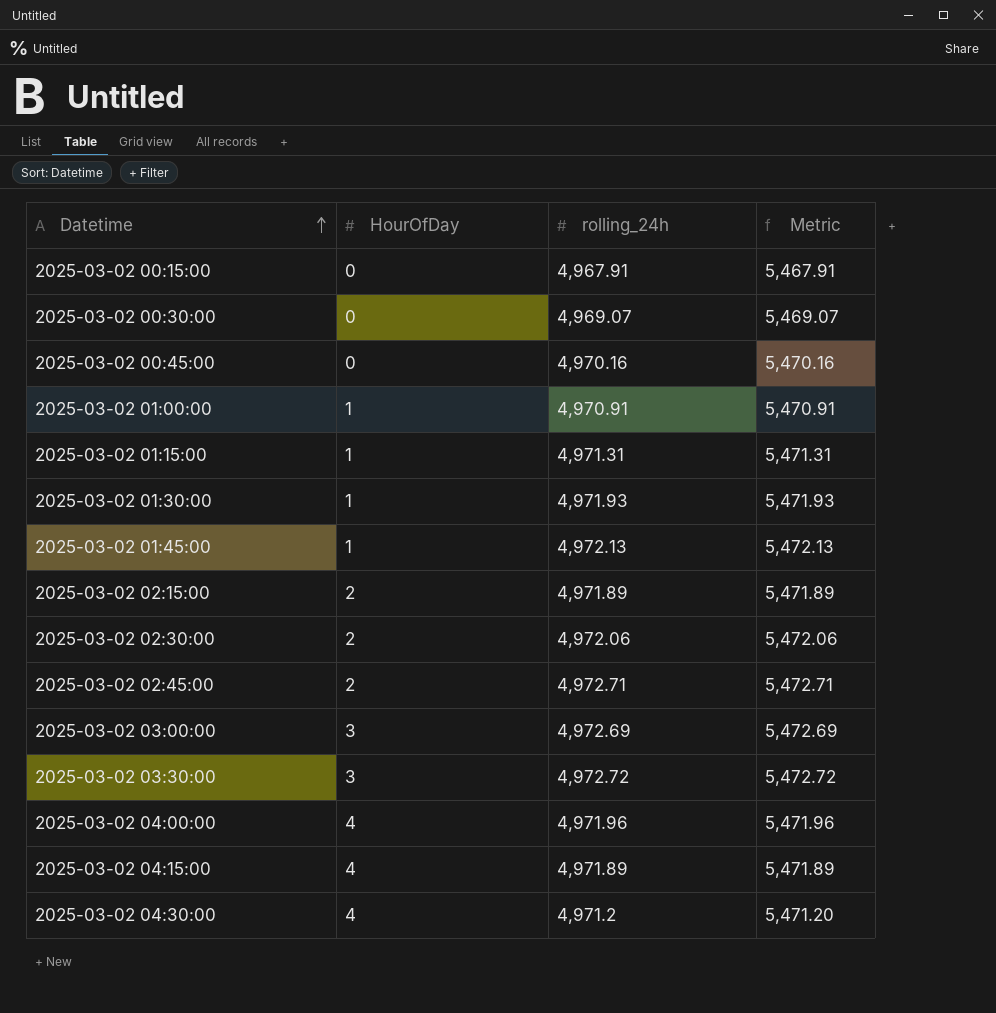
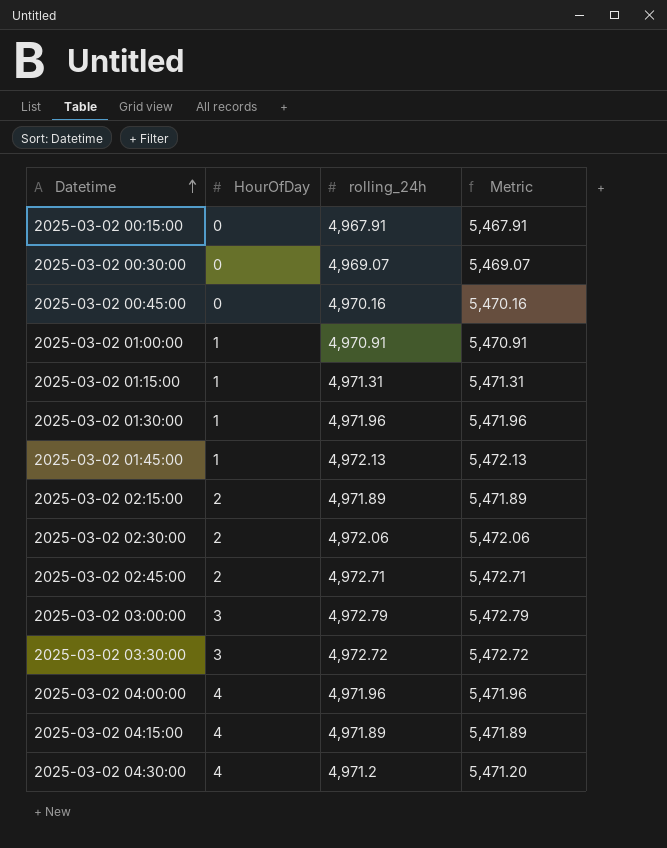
2025-03-02 01:30:00 | rolling_24h: 4,971.93 -> 4,971.96
2025-03-02 01:30:00 | Metric: 5,471.93 -> 5,471.96
2025-03-02 03:00:00 | rolling_24h: 4,972.69 -> 4,972.79
2025-03-02 03:00:00 | Metric: 5,472.69 -> 5,472.79

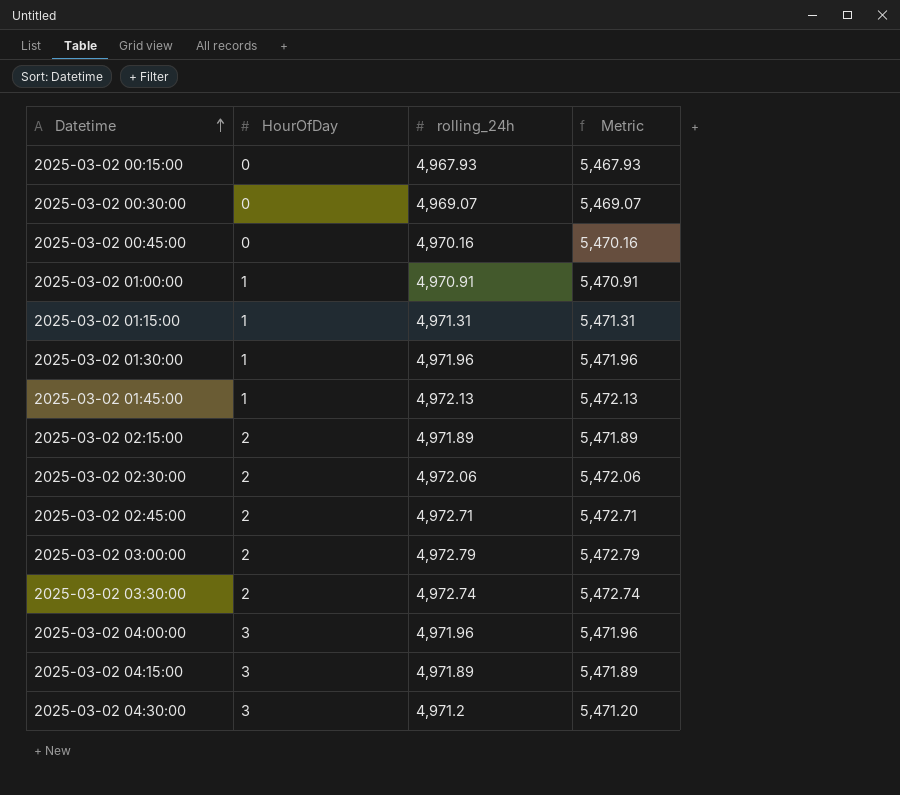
2025-03-02 00:15:00 | rolling_24h: 4,967.91 -> 4,967.93
2025-03-02 00:15:00 | Metric: 5,467.91 -> 5,467.93
2025-03-02 03:00:00 | HourOfDay: 3 -> 2
2025-03-02 03:30:00 | HourOfDay: 3 -> 2
2025-03-02 03:30:00 | rolling_24h: 4,972.72 -> 4,972.74
2025-03-02 03:30:00 | Metric: 5,472.72 -> 5,472.74
2025-03-02 04:00:00 | HourOfDay: 4 -> 3
2025-03-02 04:15:00 | HourOfDay: 4 -> 3
2025-03-02 04:30:00 | HourOfDay: 4 -> 3

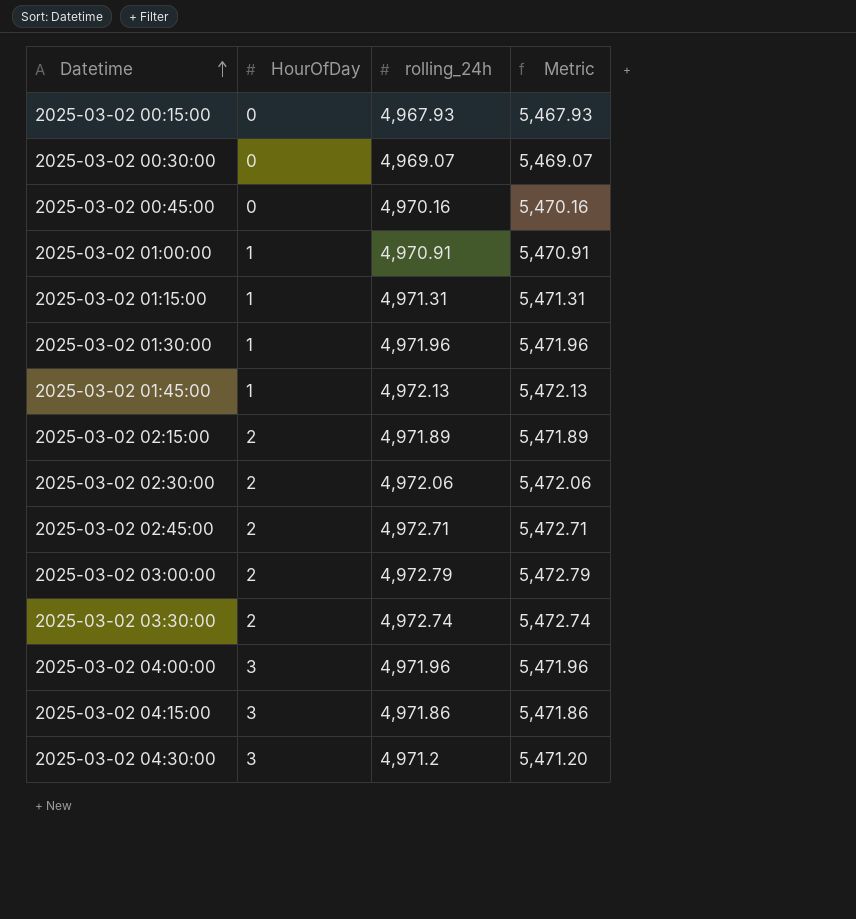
2025-03-02 04:15:00 | rolling_24h: 4,971.89 -> 4,971.86
2025-03-02 04:15:00 | Metric: 5,471.89 -> 5,471.86

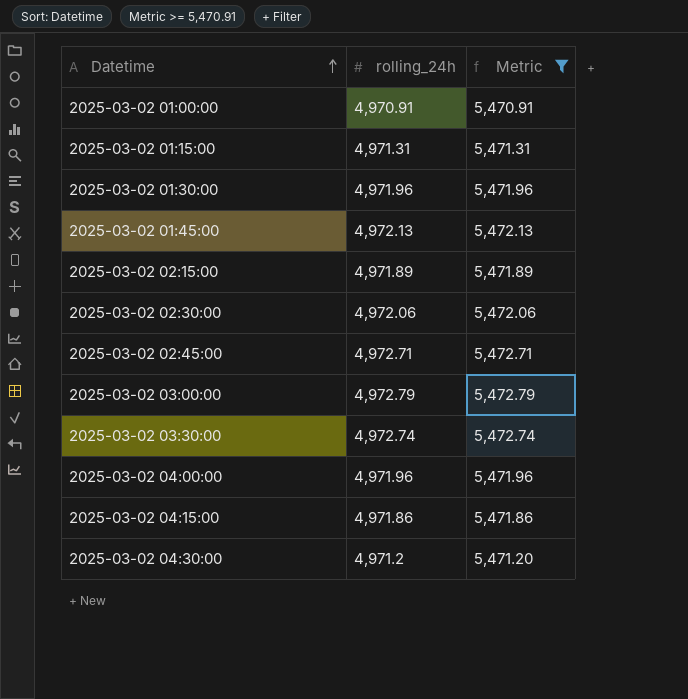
filter: none -> Metric >= 5,470.91
column HourOfDay | position: 2 -> none

